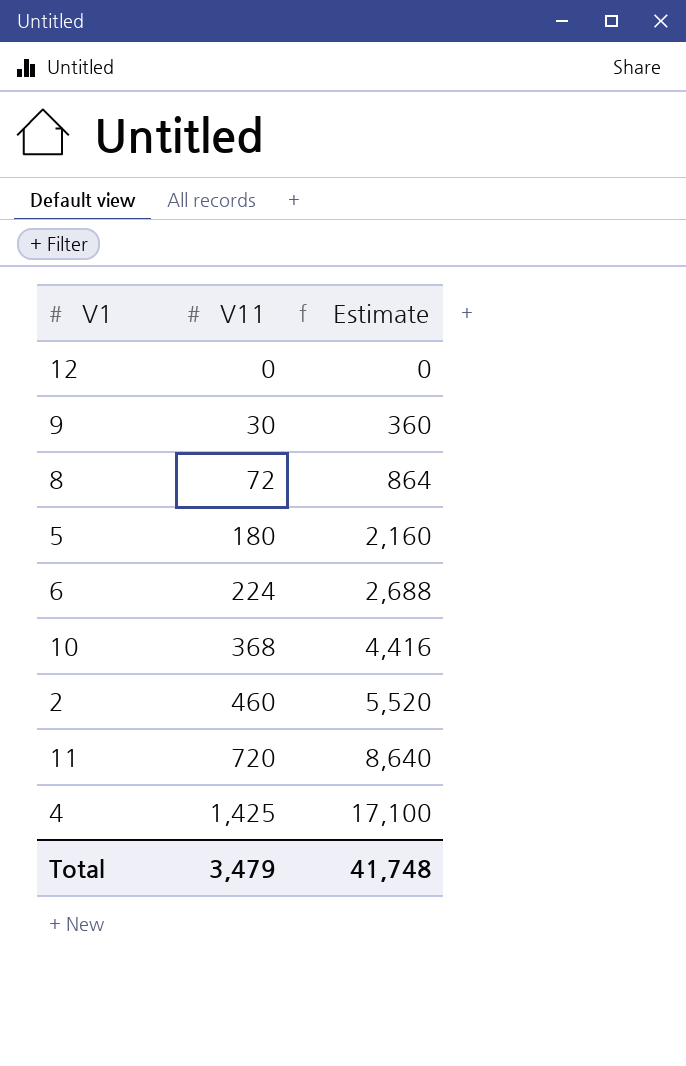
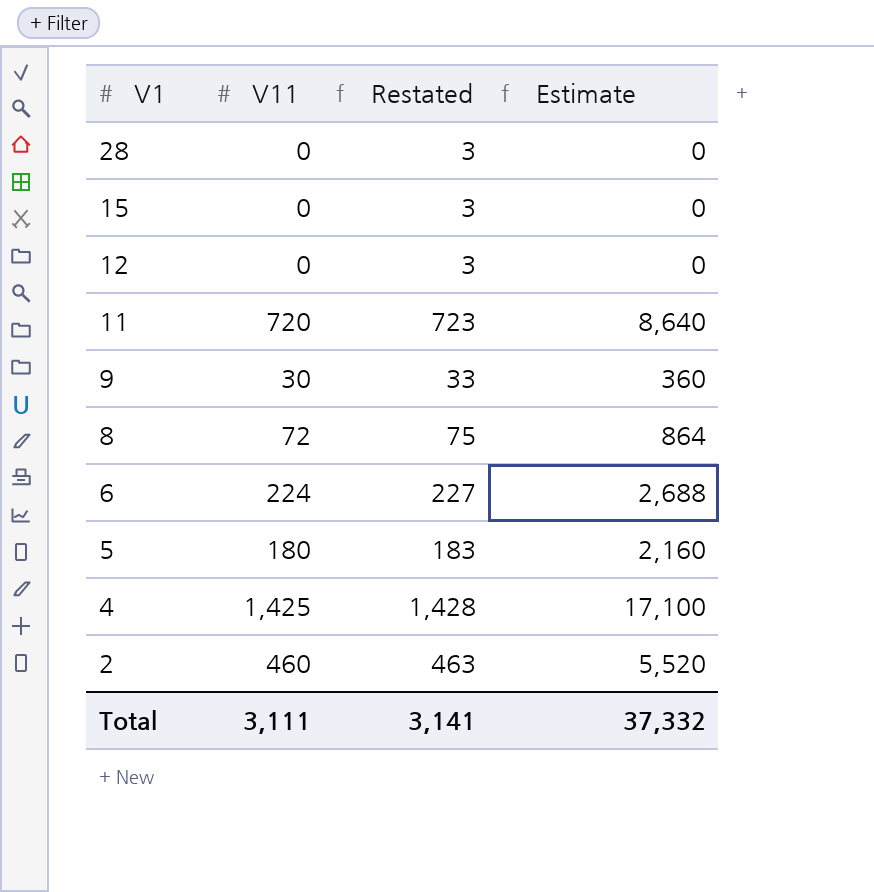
row order: V11 ascending -> V1 descending
column Restated | formula: none -> [V11] + 3
row 10: 368 | 4,416 -> none
row 28: none -> 0 | 3 | 0
row 15: none -> 0 | 3 | 0
Total | V11: 3,479 -> 3,111
Total | Estimate: 41,748 -> 37,332

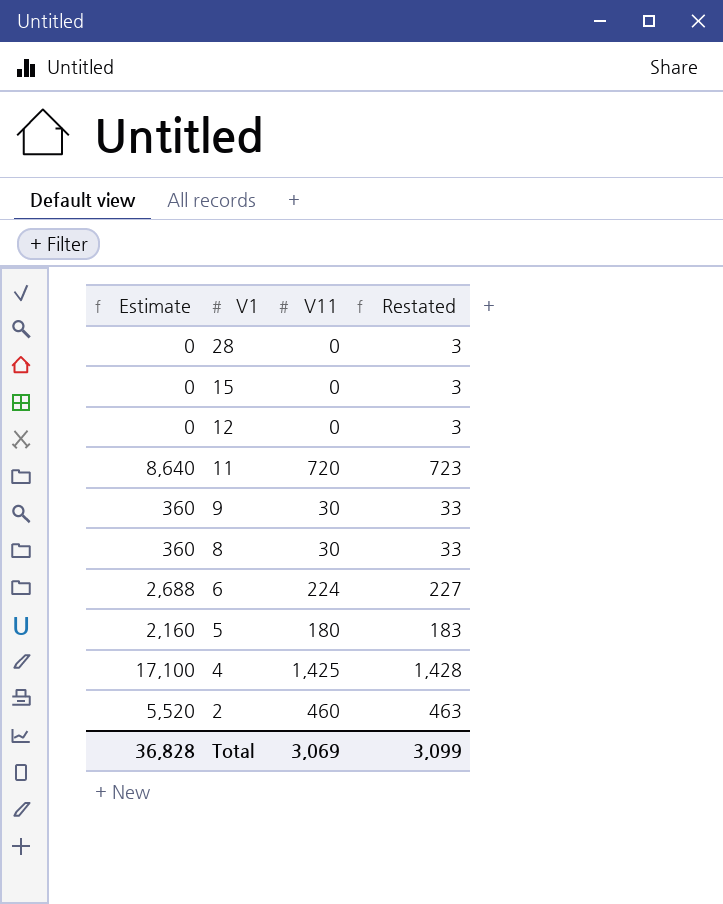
column Estimate | position: 4 -> 1
8 | Estimate: 864 -> 360
8 | V11: 72 -> 30
8 | Restated: 75 -> 33
Total | Estimate: 37,332 -> 36,828
Total | V11: 3,111 -> 3,069
Total | Restated: 3,141 -> 3,099

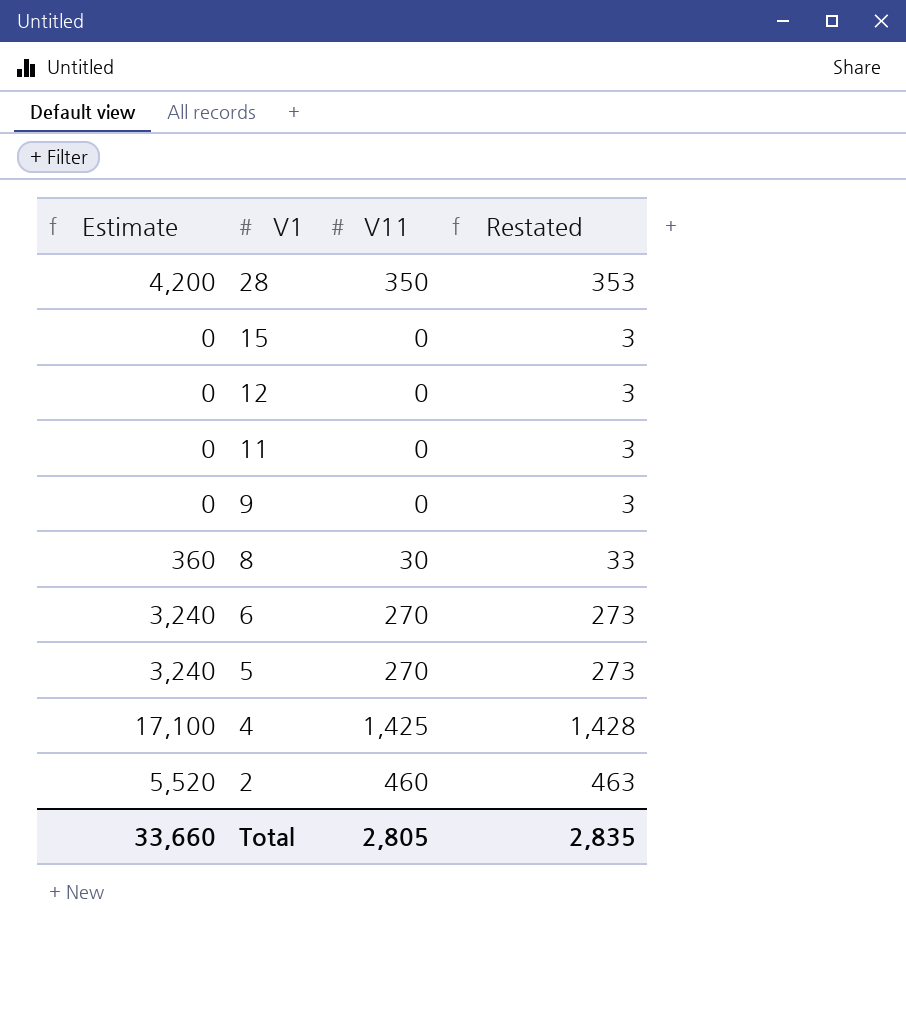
28 | Estimate: 0 -> 4,200
28 | V11: 0 -> 350
28 | Restated: 3 -> 353
11 | Estimate: 8,640 -> 0
11 | V11: 720 -> 0
11 | Restated: 723 -> 3
9 | Estimate: 360 -> 0
9 | V11: 30 -> 0
9 | Restated: 33 -> 3
6 | Estimate: 2,688 -> 3,240
6 | V11: 224 -> 270
6 | Restated: 227 -> 273
5 | Estimate: 2,160 -> 3,240
5 | V11: 180 -> 270
5 | Restated: 183 -> 273
Total | Estimate: 36,828 -> 33,660
Total | V11: 3,069 -> 2,805
Total | Restated: 3,099 -> 2,835

